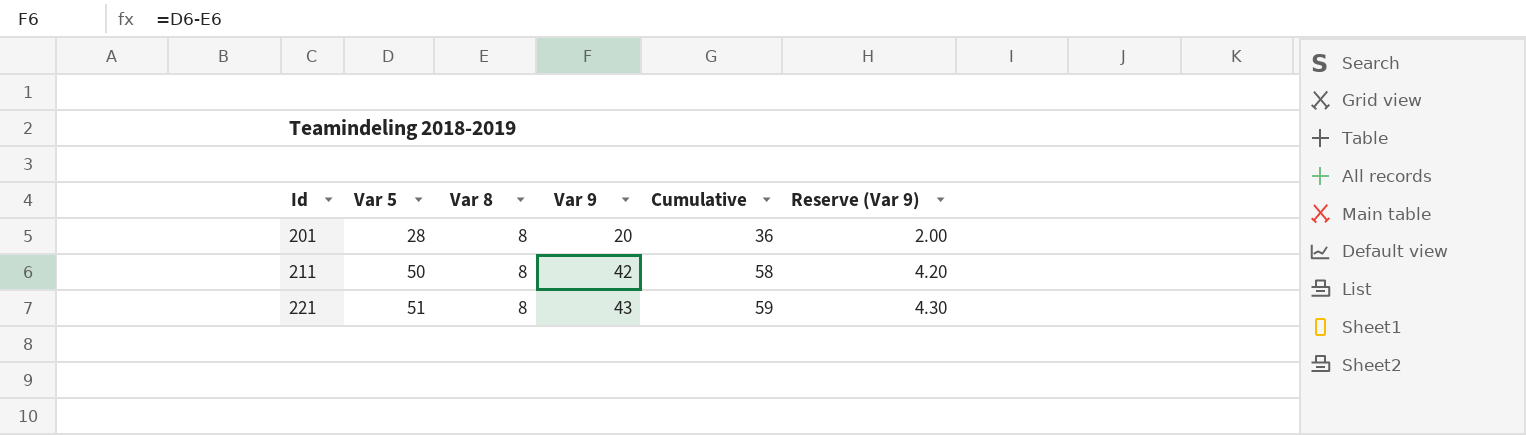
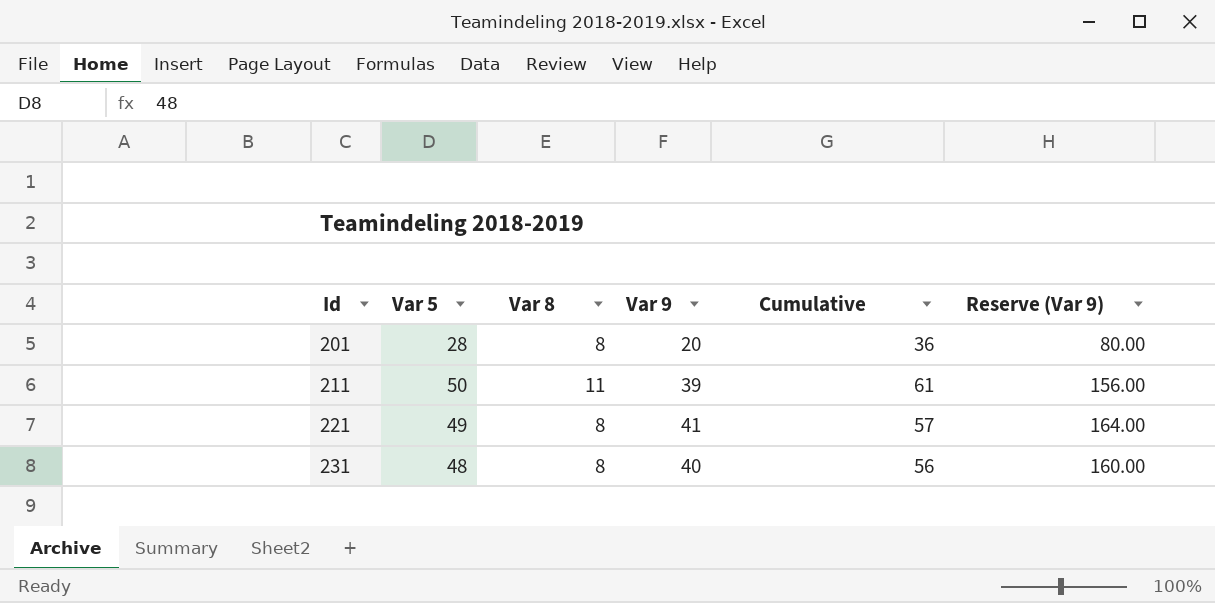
column Reserve (Var 9) | formula: [Var 9] * 0.1 -> [Var 9] * 4
211 | Var 8: 8 -> 11
211 | Var 9: 42 -> 39
211 | Cumulative: 58 -> 61
221 | Var 5: 51 -> 49
221 | Var 9: 43 -> 41
221 | Cumulative: 59 -> 57
row 231: none -> 48 | 8 | 40 | 56 | 160.00

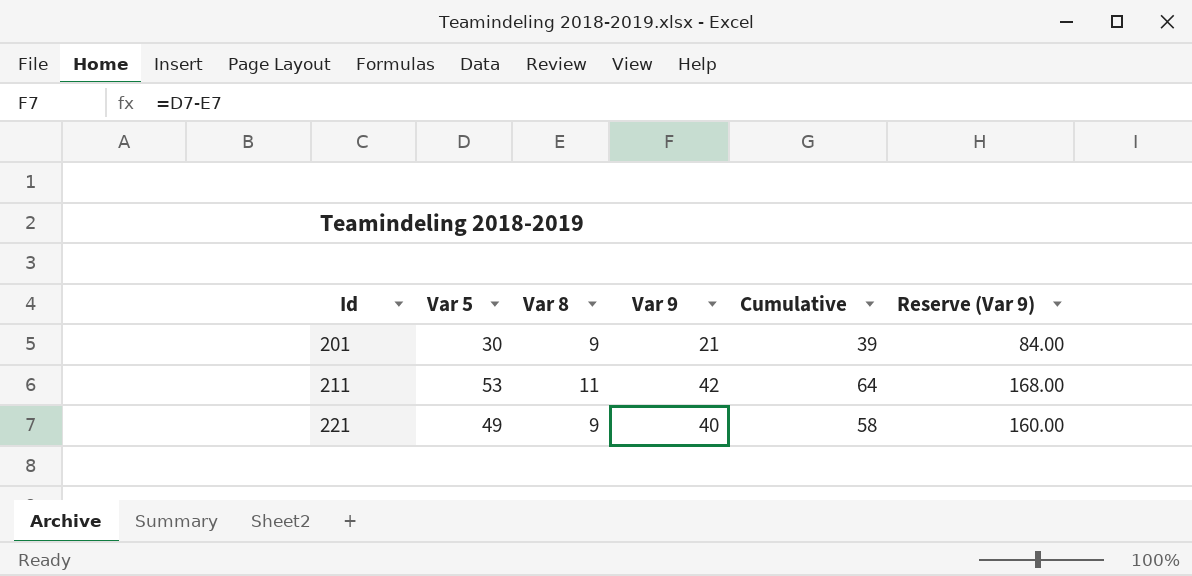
row 231: 48 | 8 | 40 | 56 | 160.00 -> none
201 | Var 5: 28 -> 30
201 | Var 8: 8 -> 9
201 | Var 9: 20 -> 21
201 | Cumulative: 36 -> 39
201 | Reserve (Var 9): 80.00 -> 84.00
211 | Var 5: 50 -> 53
211 | Var 9: 39 -> 42
211 | Cumulative: 61 -> 64
211 | Reserve (Var 9): 156.00 -> 168.00
221 | Var 8: 8 -> 9
221 | Var 9: 41 -> 40
221 | Cumulative: 57 -> 58
221 | Reserve (Var 9): 164.00 -> 160.00

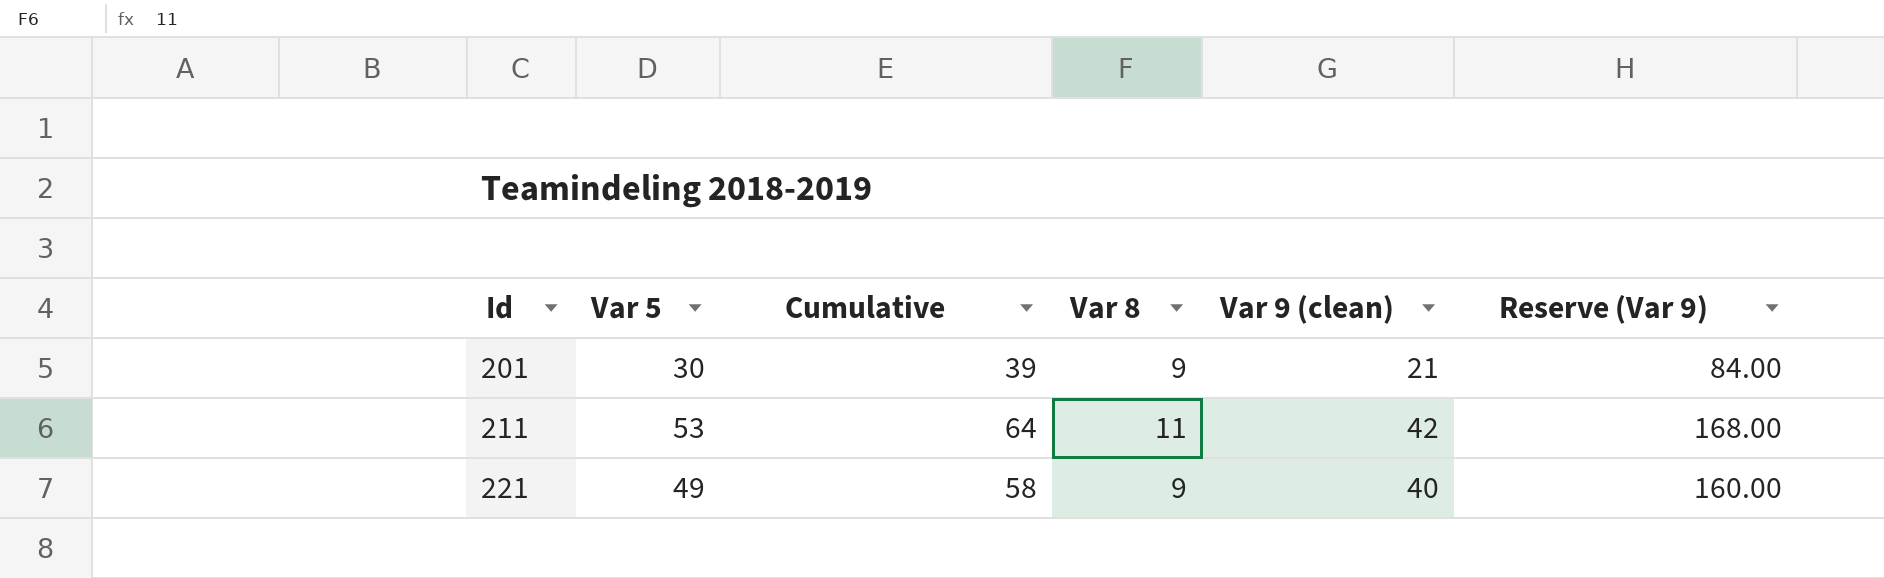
column Cumulative | position: 5 -> 3
column name: Var 9 -> Var 9 (clean)

